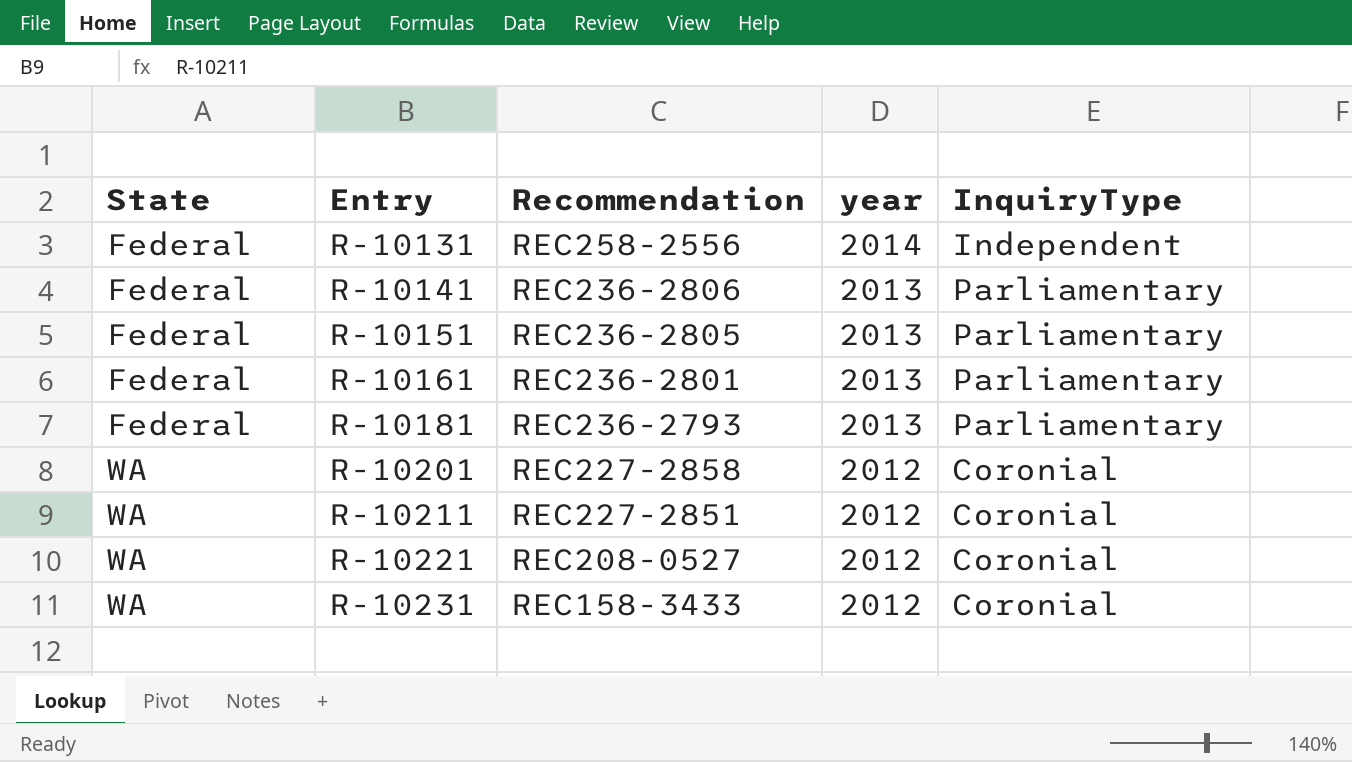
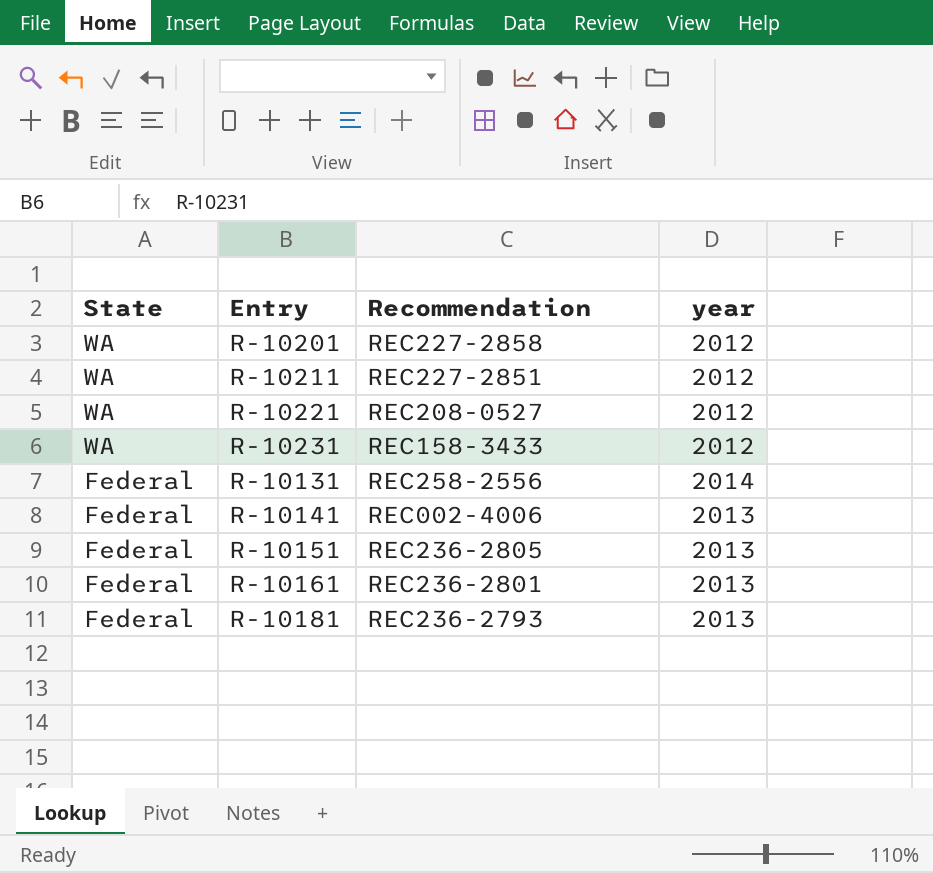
row order: State ascending -> State descending
column InquiryType | position: 5 -> none
R-10141 | Recommendation: REC236-2806 -> REC002-4006

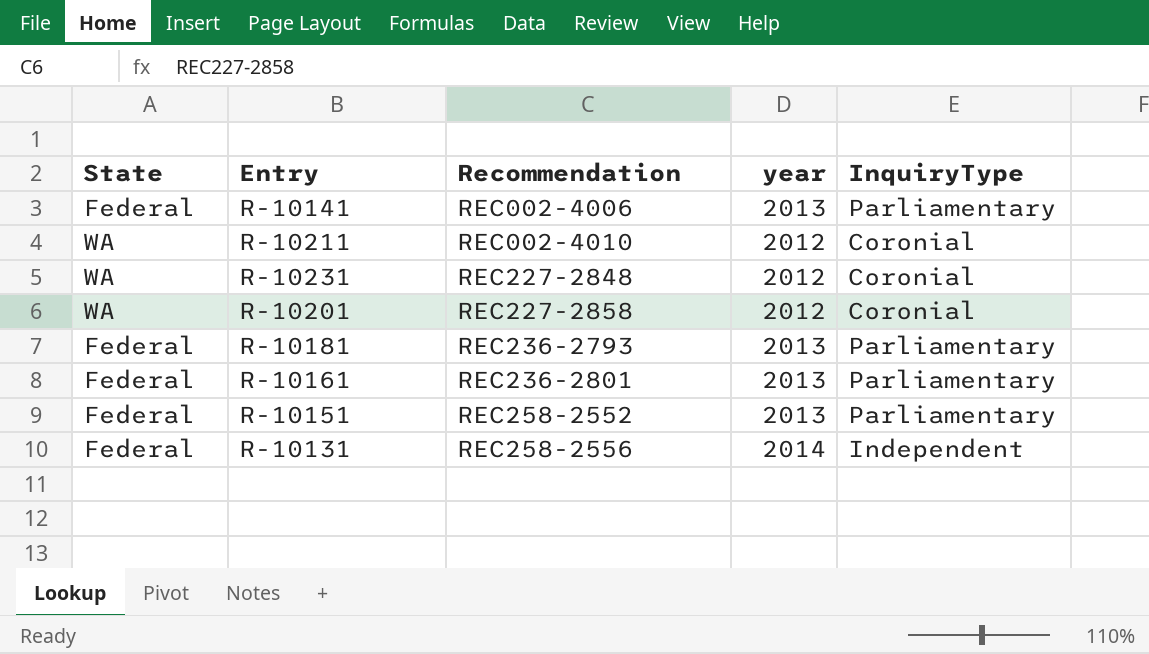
row order: State descending -> Recommendation ascending
column InquiryType | position: none -> 5
row R-10221: WA | REC208-0527 | 2012 -> none
R-10211 | Recommendation: REC227-2851 -> REC002-4010
R-10231 | Recommendation: REC158-3433 -> REC227-2848
R-10151 | Recommendation: REC236-2805 -> REC258-2552

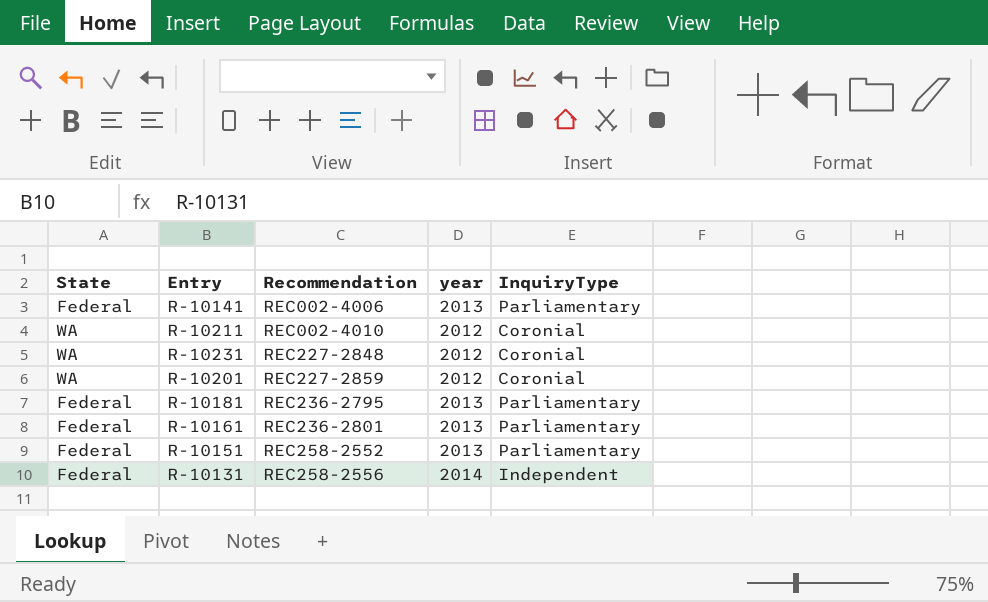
R-10201 | Recommendation: REC227-2858 -> REC227-2859
R-10181 | Recommendation: REC236-2793 -> REC236-2795

